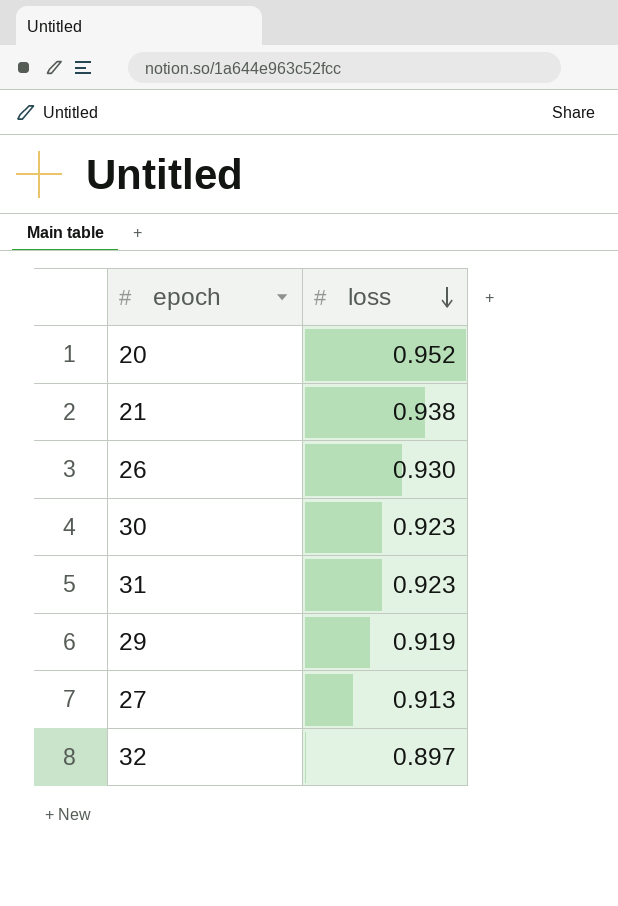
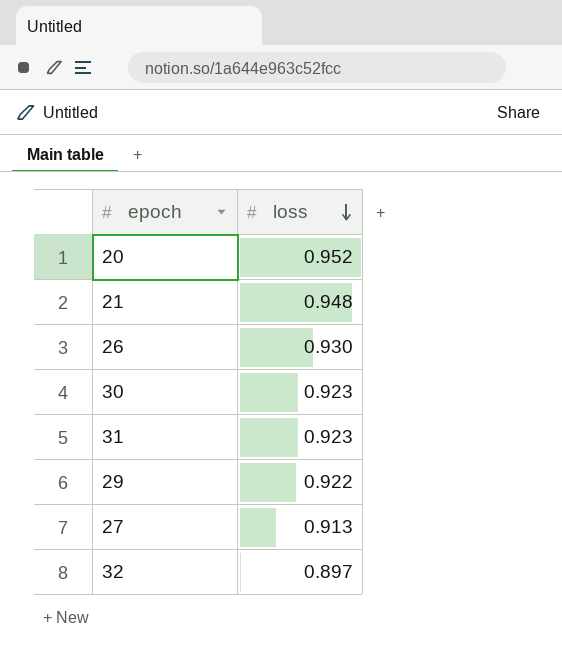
21 | loss: 0.938 -> 0.948
29 | loss: 0.919 -> 0.922

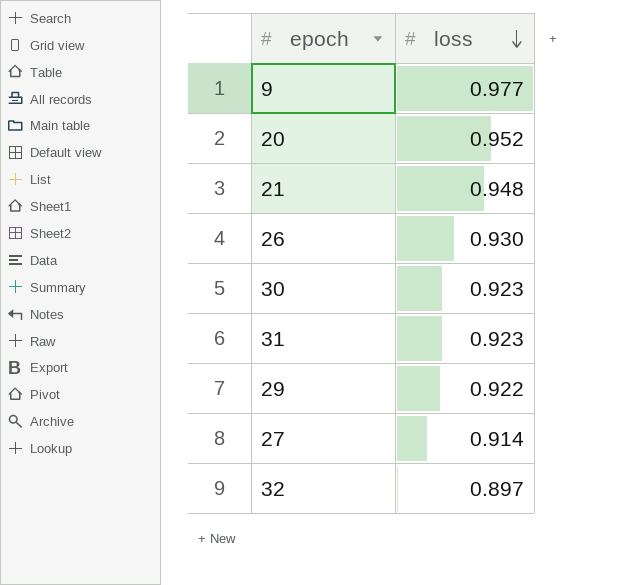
row 9: none -> 0.977
27 | loss: 0.913 -> 0.914

